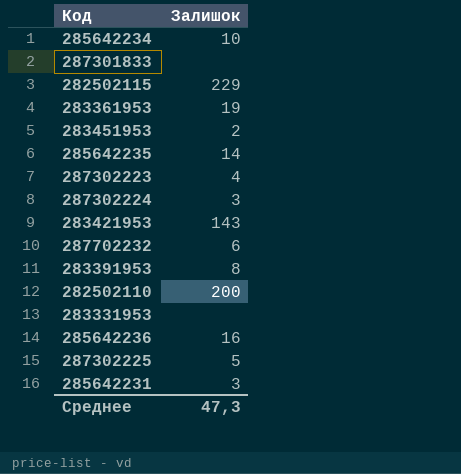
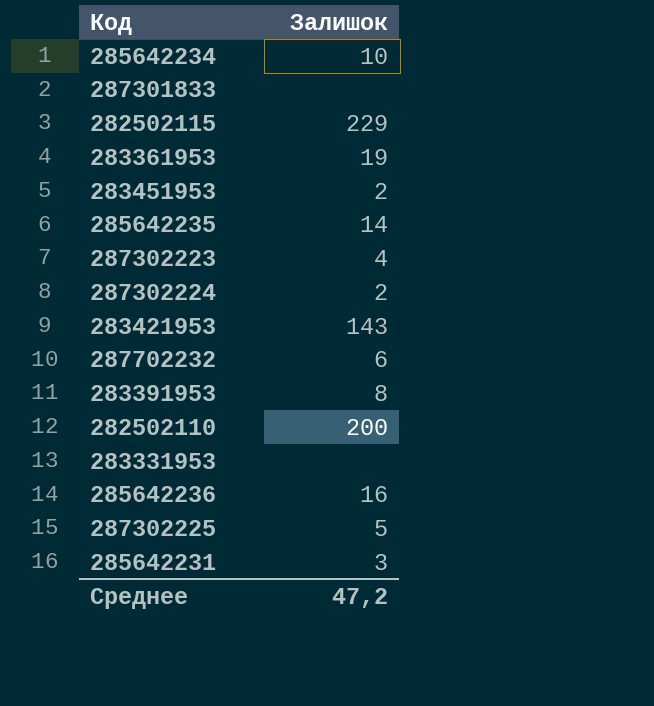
287302224 | Залишок: 3 -> 2
Среднее | Залишок: 47,3 -> 47,2

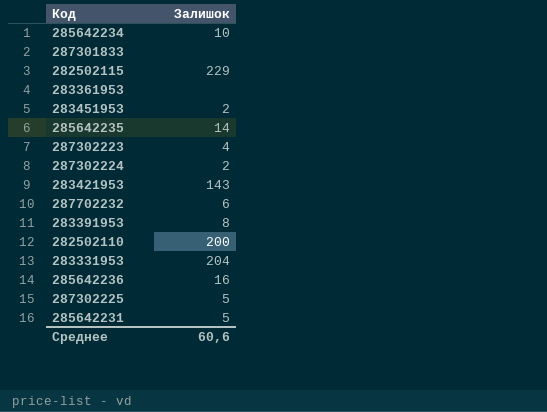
283361953 | Залишок: 19 -> none
283331953 | Залишок: none -> 204
285642231 | Залишок: 3 -> 5
Среднее | Залишок: 47,2 -> 60,6

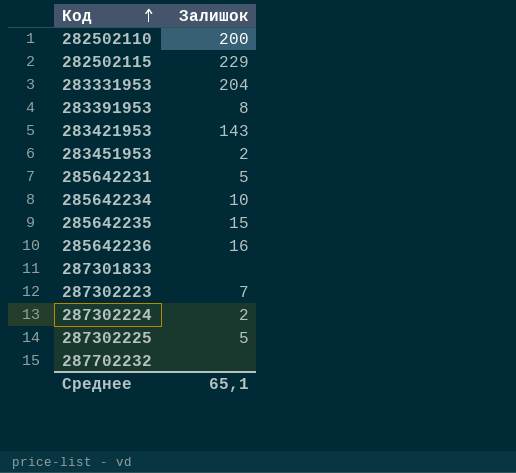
row order: none -> Код ascending
row 283361953: none -> none
285642235 | Залишок: 14 -> 15
287302223 | Залишок: 4 -> 7
287702232 | Залишок: 6 -> none
Среднее | Залишок: 60,6 -> 65,1

